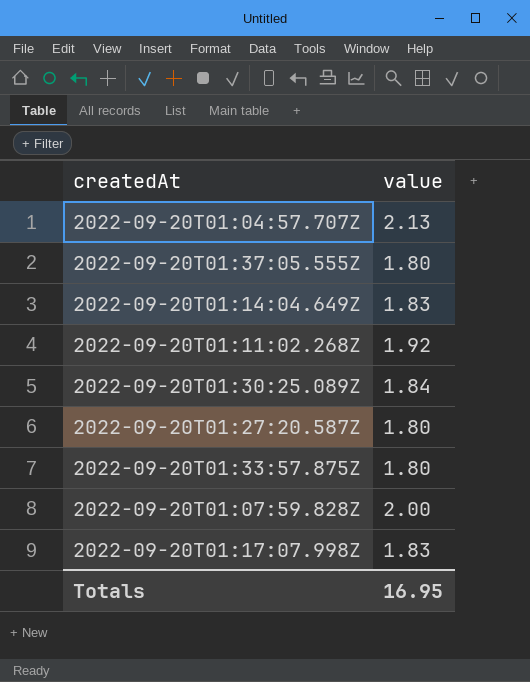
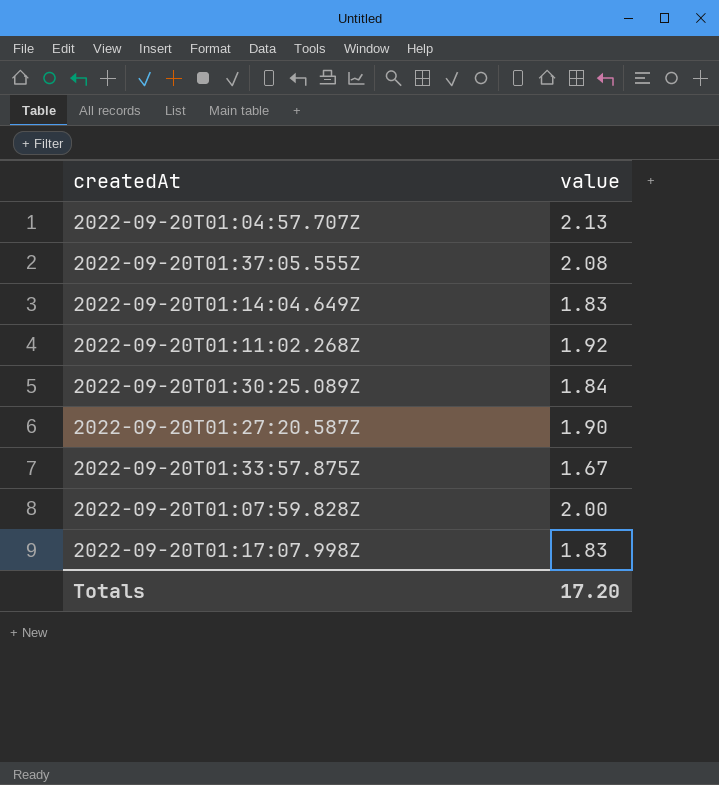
2022-09-20T01:37:05.555Z | value: 1.80 -> 2.08
2022-09-20T01:27:20.587Z | value: 1.80 -> 1.90
2022-09-20T01:33:57.875Z | value: 1.80 -> 1.67
Totals | value: 16.95 -> 17.20

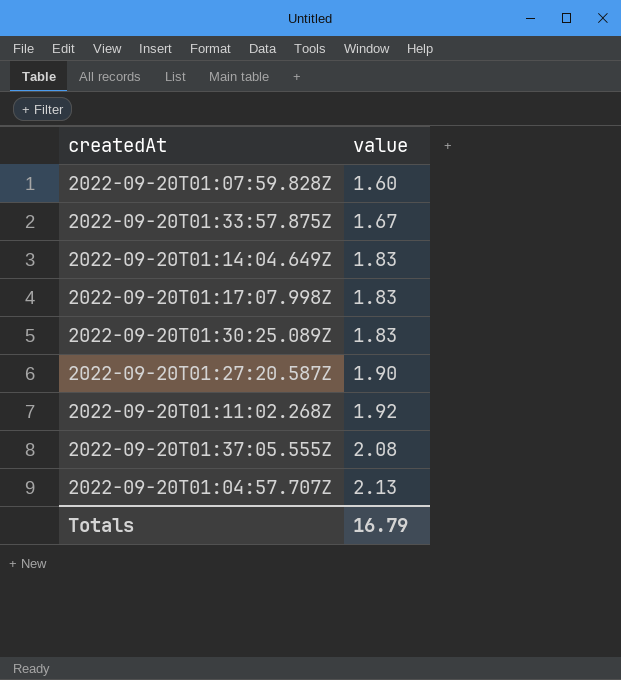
row order: none -> value ascending
2022-09-20T01:07:59.828Z | value: 2.00 -> 1.60
2022-09-20T01:30:25.089Z | value: 1.84 -> 1.83
Totals | value: 17.20 -> 16.79

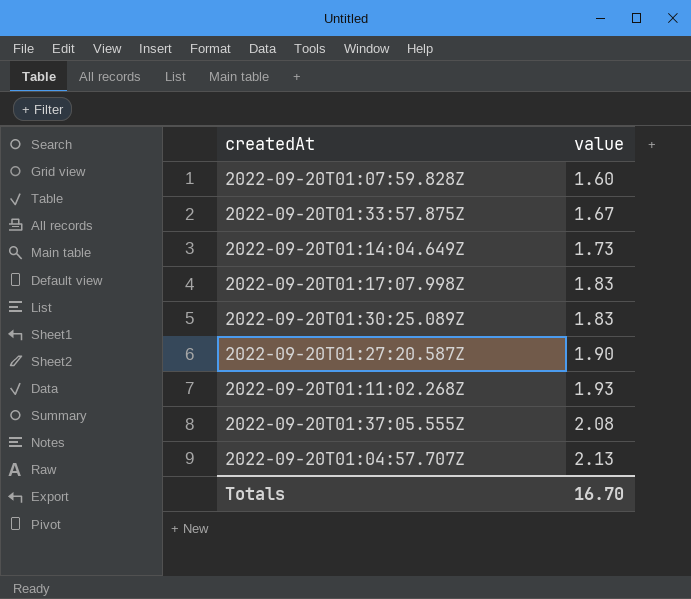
2022-09-20T01:14:04.649Z | value: 1.83 -> 1.73
2022-09-20T01:11:02.268Z | value: 1.92 -> 1.93
Totals | value: 16.79 -> 16.70

